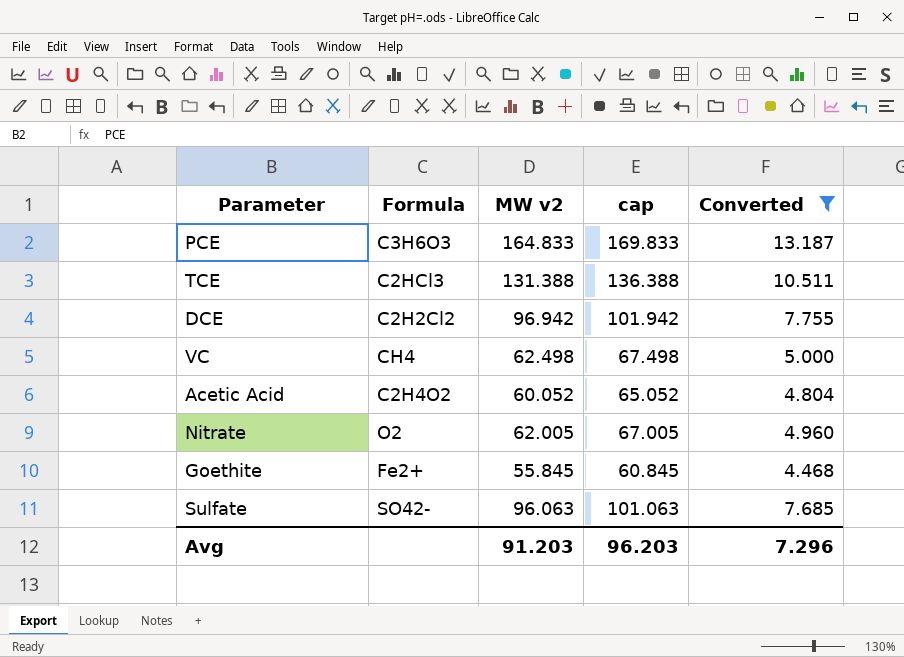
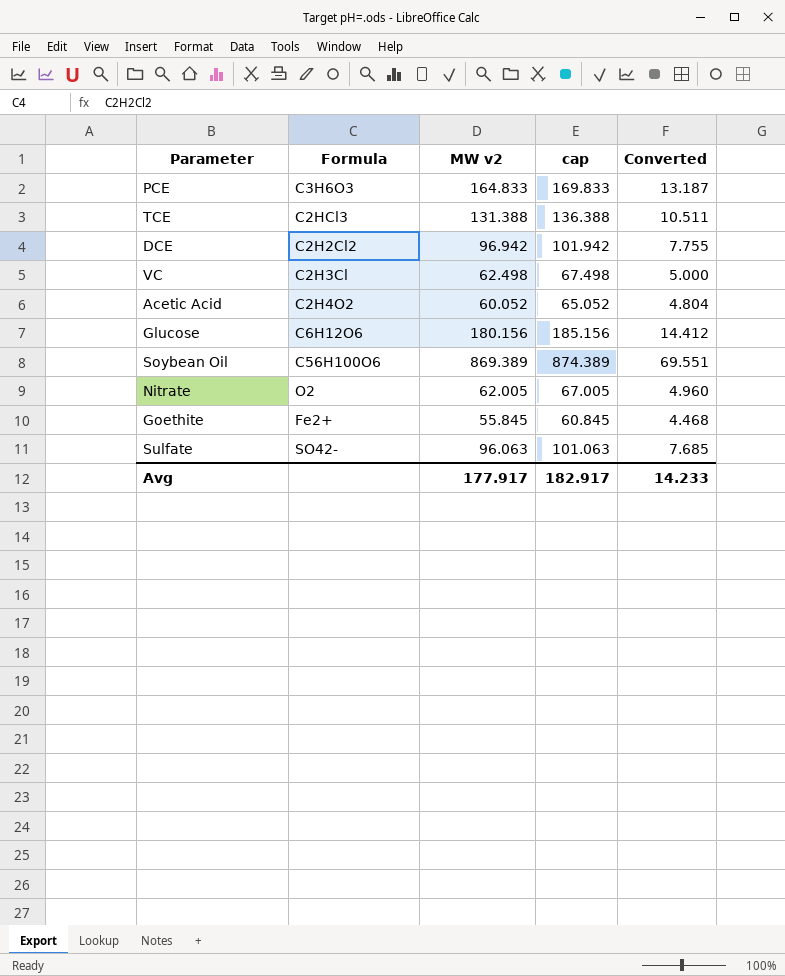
filter: Converted <= 13.187 -> none
VC | Formula: CH4 -> C2H3Cl
Avg | MW v2: 91.203 -> 177.917
Avg | cap: 96.203 -> 182.917
Avg | Converted: 7.296 -> 14.233

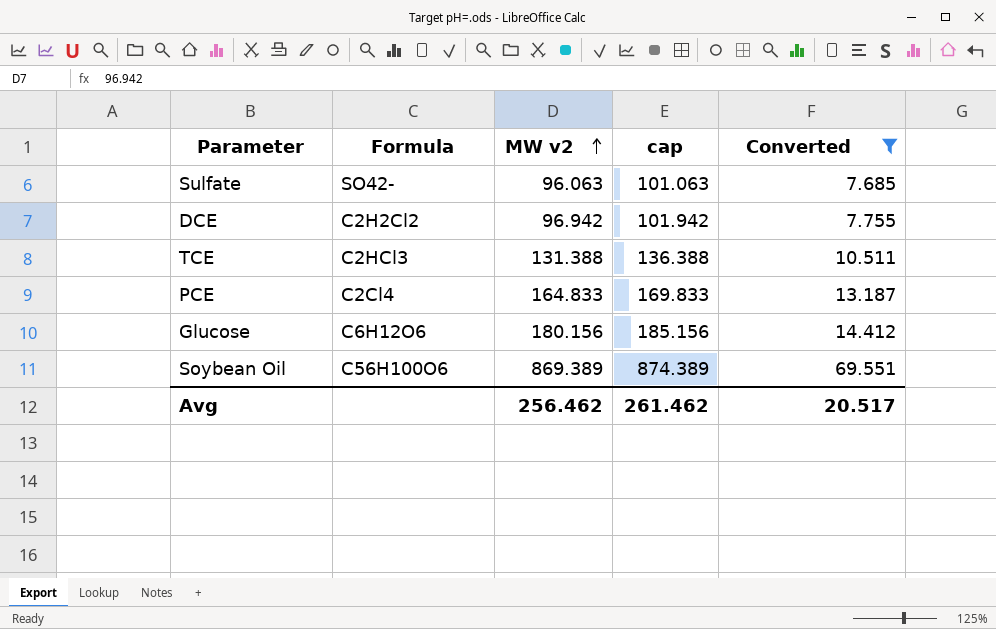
filter: none -> Converted >= 7.685
row order: none -> MW v2 ascending
PCE | Formula: C3H6O3 -> C2Cl4
Avg | MW v2: 177.917 -> 256.462
Avg | cap: 182.917 -> 261.462
Avg | Converted: 14.233 -> 20.517

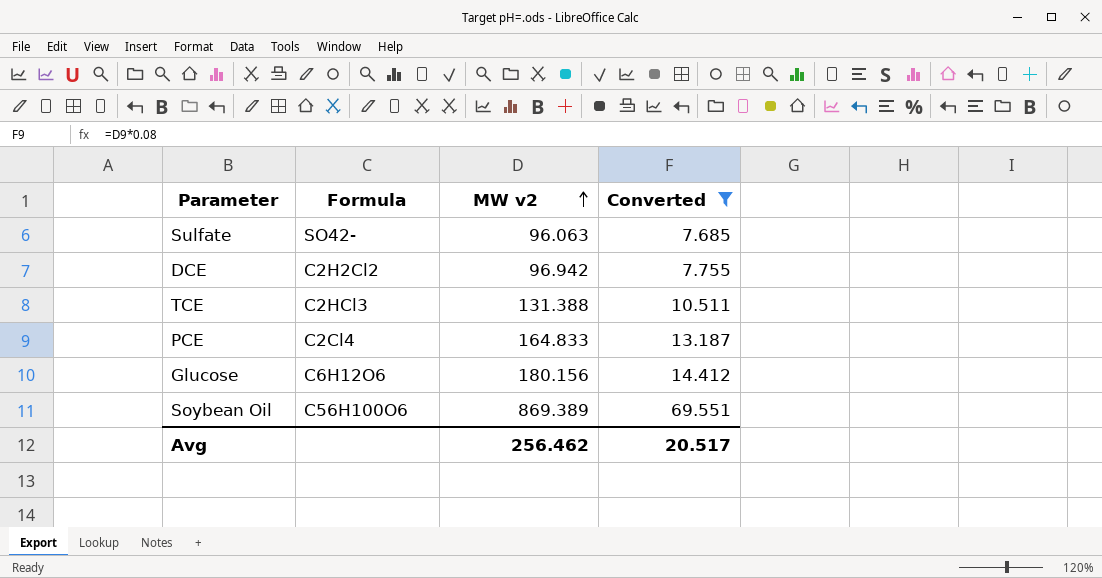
column cap | formula: [MW v2] + 5 -> none

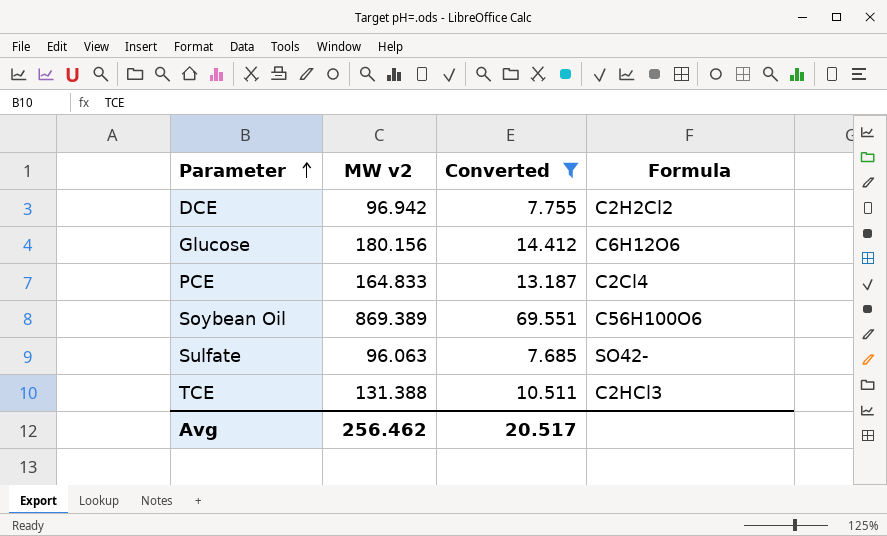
row order: MW v2 ascending -> Parameter ascending
column Formula | position: 2 -> 4

